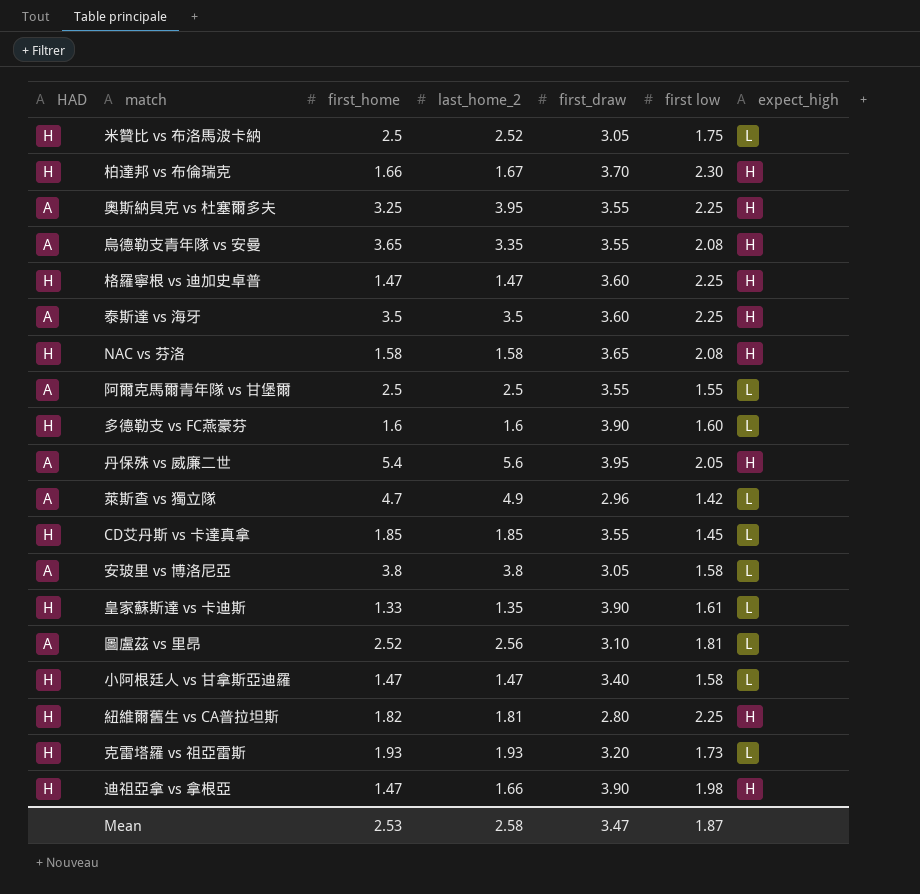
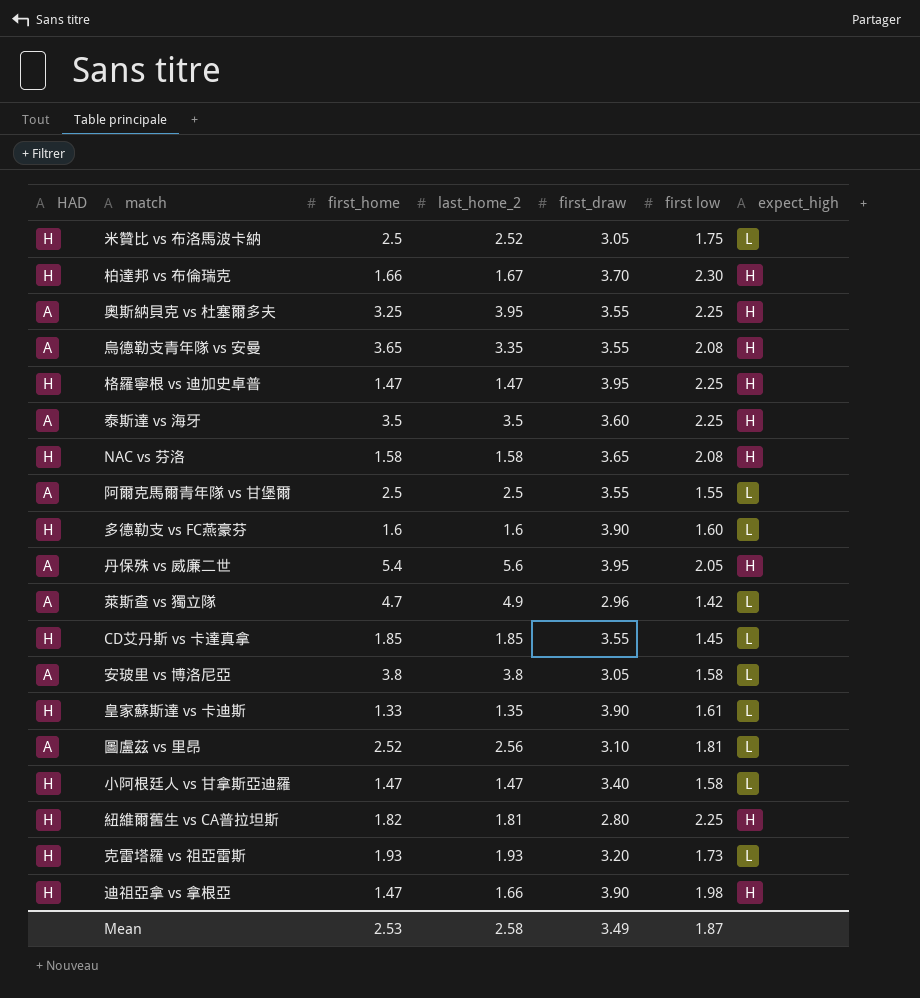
格羅寧根 vs 迪加史卓普 | first_draw: 3.60 -> 3.95
Mean | first_draw: 3.47 -> 3.49

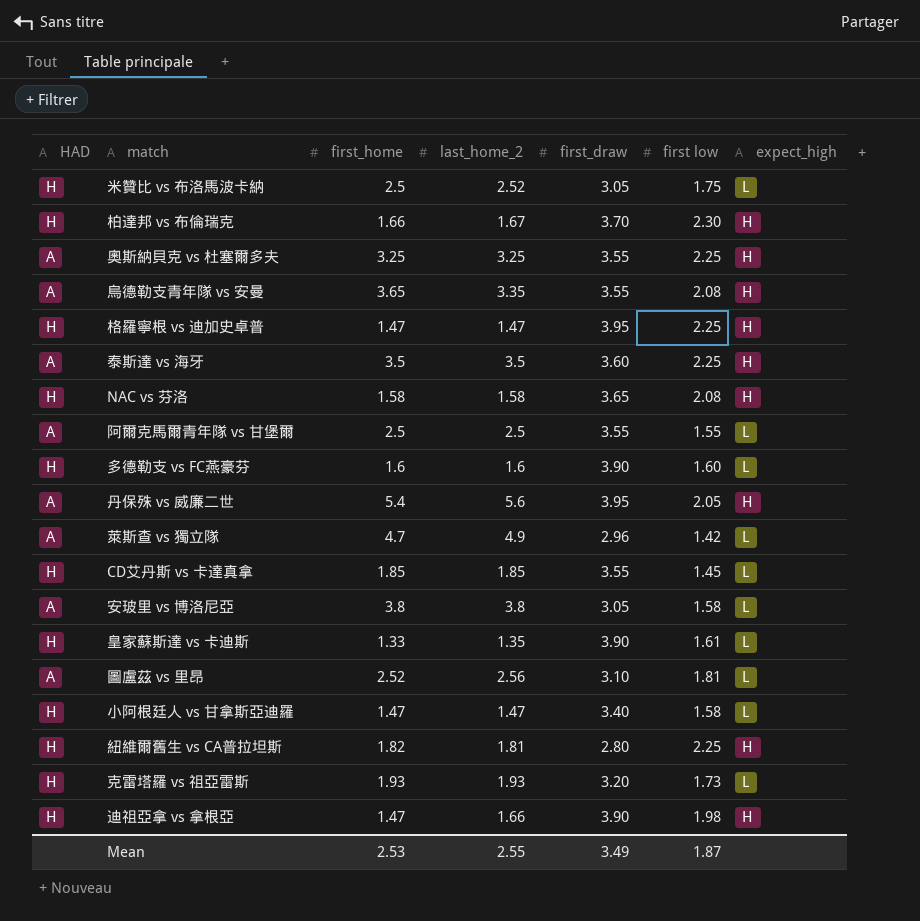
奧斯納貝克 vs 杜塞爾多夫 | last_home_2: 3.95 -> 3.25
Mean | last_home_2: 2.58 -> 2.55

